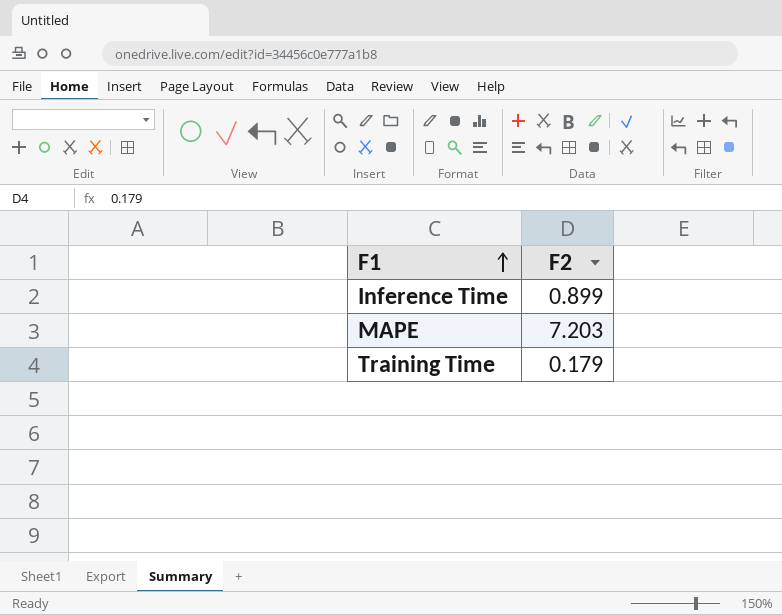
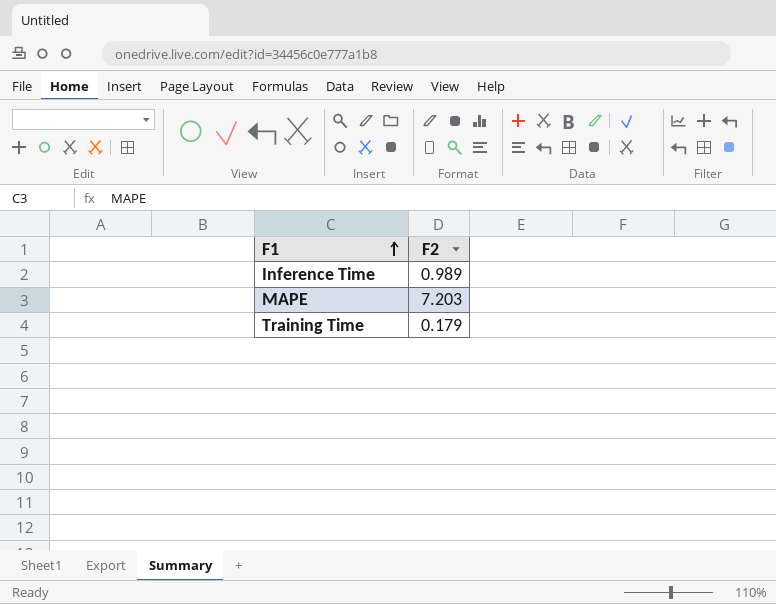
Inference Time | F2: 0.899 -> 0.989

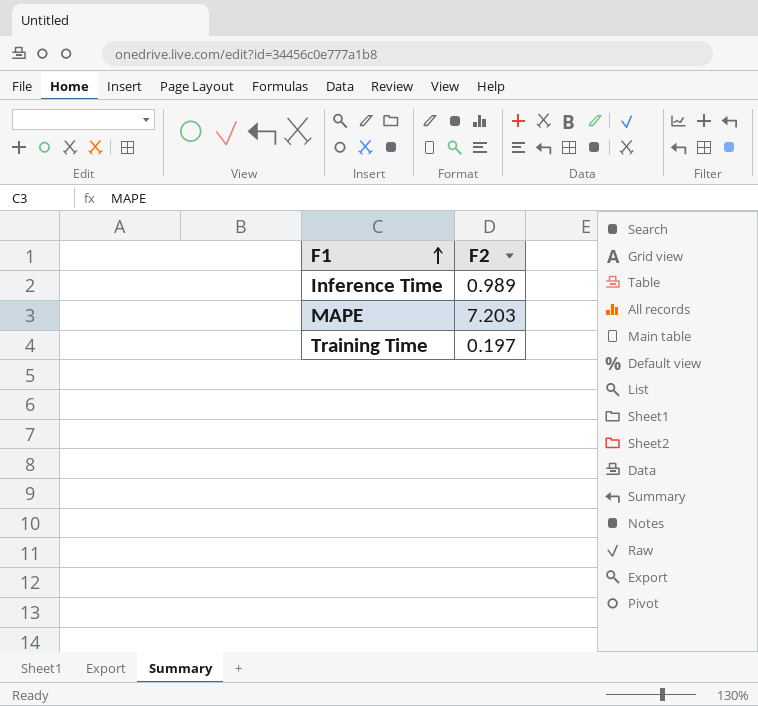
Training Time | F2: 0.179 -> 0.197

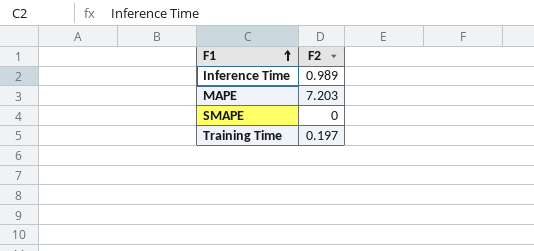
row SMAPE: none -> 0

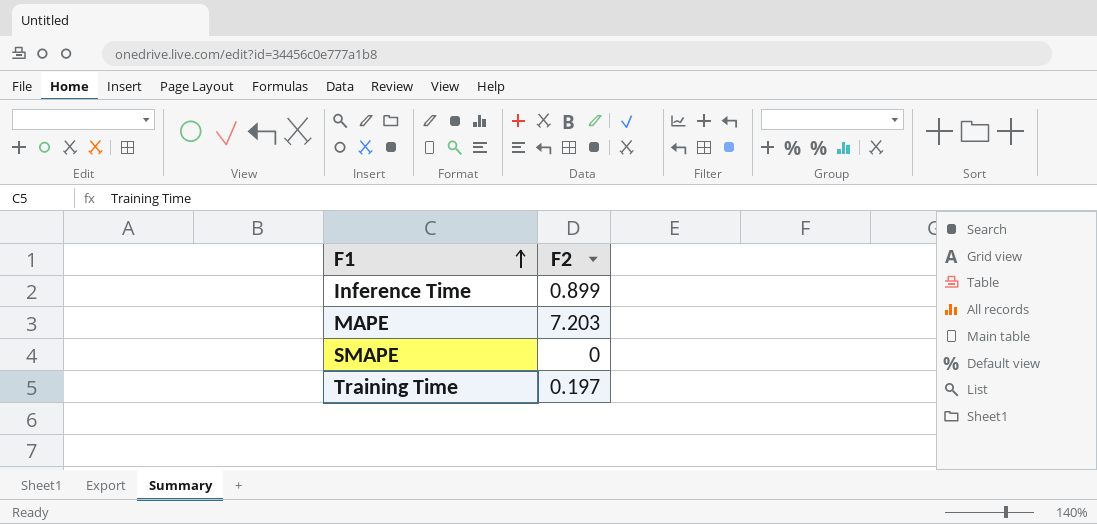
Inference Time | F2: 0.989 -> 0.899

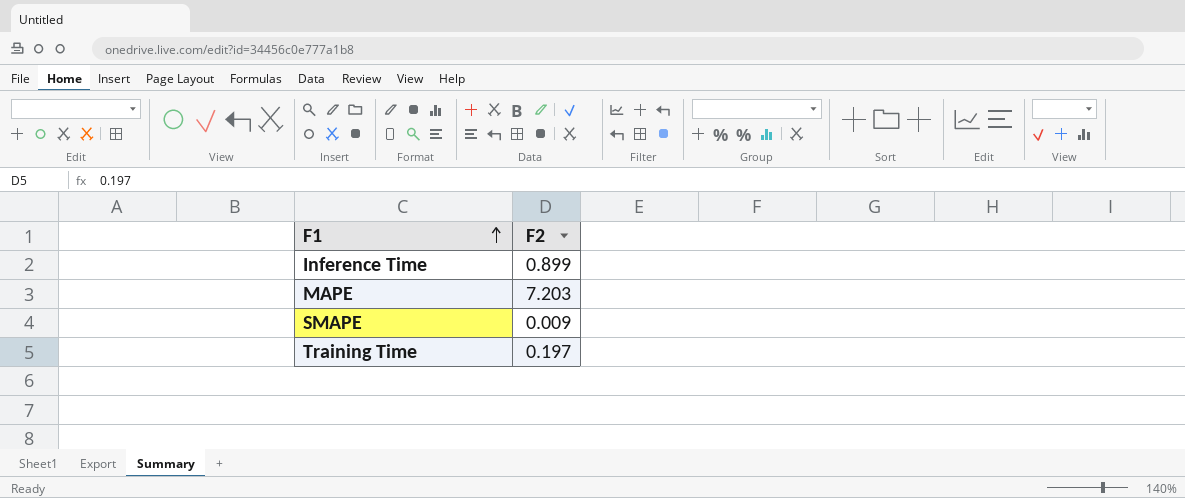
SMAPE | F2: 0 -> 0.009

